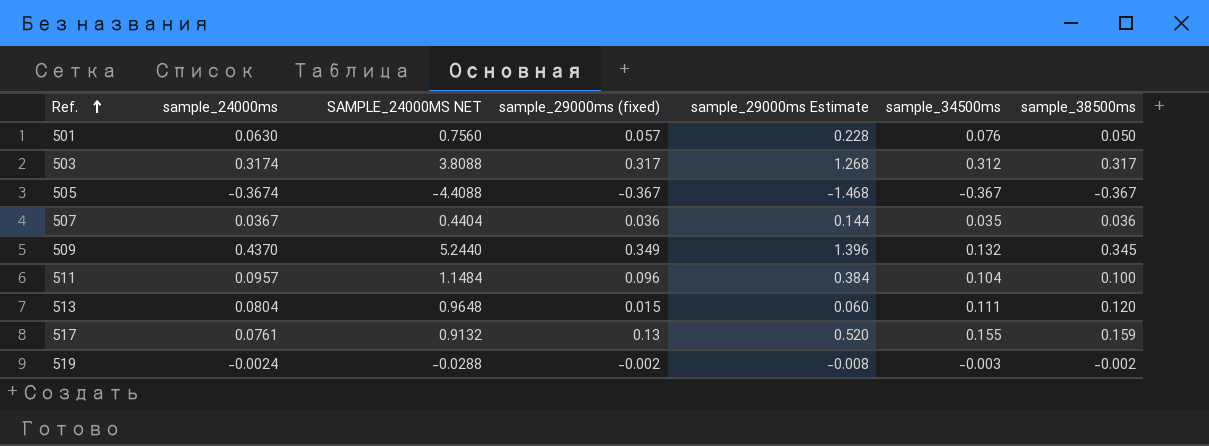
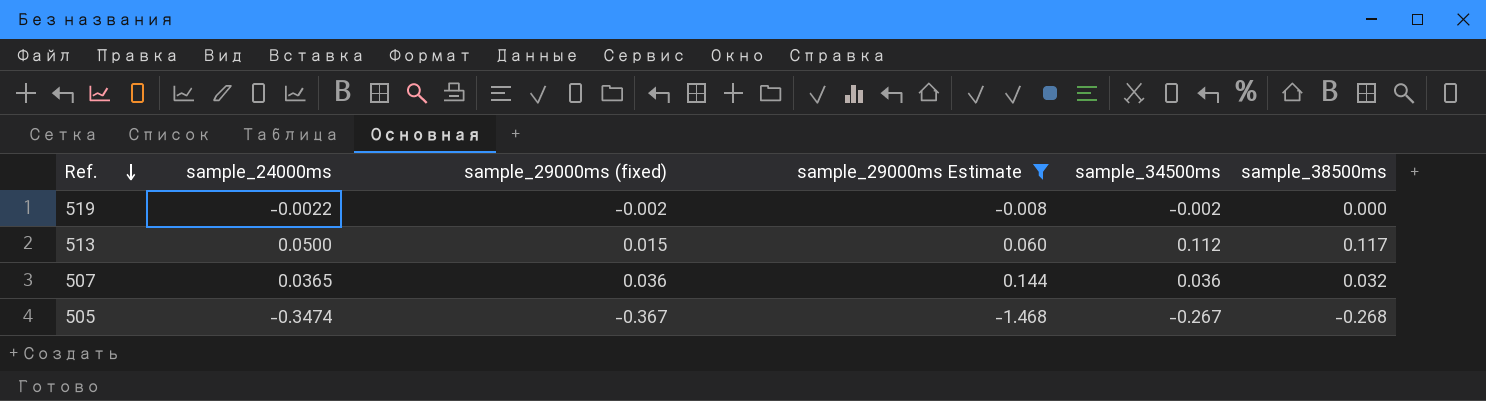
filter: none -> sample_29000ms Estimate <= 0.144
row order: Ref. ascending -> Ref. descending
column SAMPLE_24000MS NET | formula: [sample_24000ms] * 12 -> none
519 | sample_24000ms: -0.0024 -> -0.0022
519 | sample_34500ms: -0.003 -> -0.002
519 | sample_38500ms: -0.002 -> 0.000
513 | sample_24000ms: 0.0804 -> 0.0500
513 | sample_34500ms: 0.111 -> 0.112
513 | sample_38500ms: 0.120 -> 0.117
507 | sample_24000ms: 0.0367 -> 0.0365
507 | sample_34500ms: 0.035 -> 0.036
507 | sample_38500ms: 0.036 -> 0.032
505 | sample_24000ms: -0.3674 -> -0.3474
505 | sample_34500ms: -0.367 -> -0.267
505 | sample_38500ms: -0.367 -> -0.268

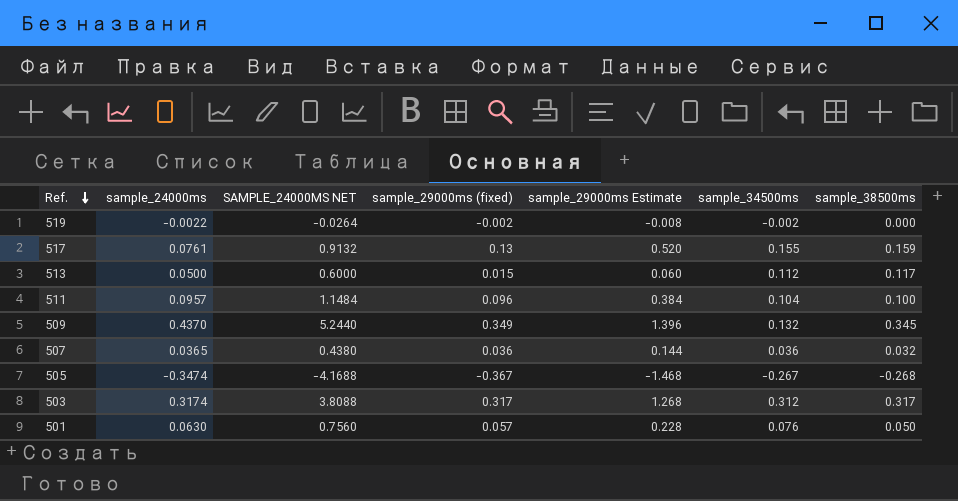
filter: sample_29000ms Estimate <= 0.144 -> none
column SAMPLE_24000MS NET | formula: none -> [sample_24000ms] * 12

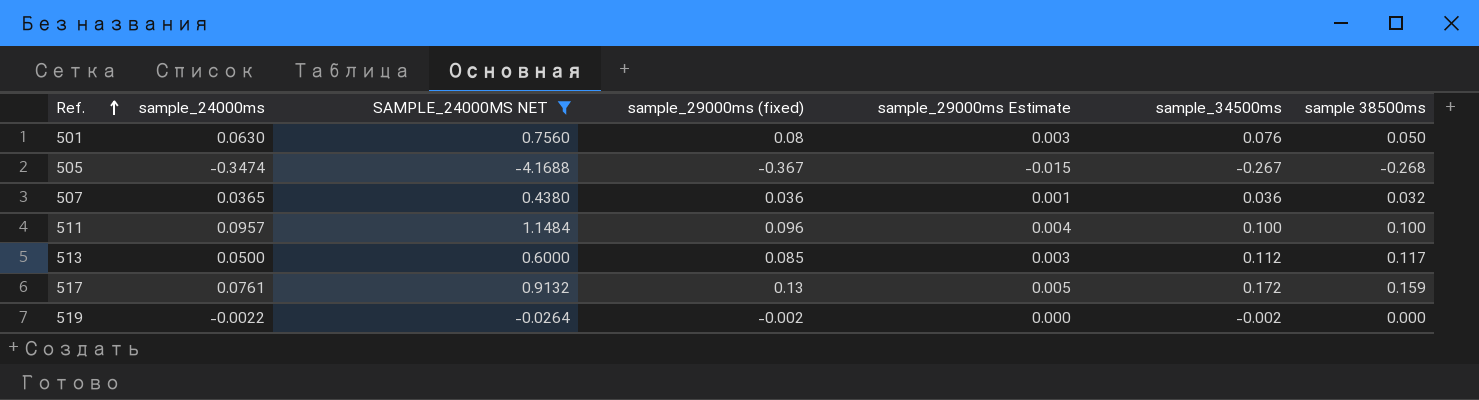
filter: none -> SAMPLE_24000MS NET <= 1.1484
row order: Ref. descending -> Ref. ascending
column sample_29000ms Estimate | formula: [sample_29000ms (fixed)] * 4 -> [sample_29000ms (fixed)] * 0.04
column name: sample_38500ms -> sample 38500ms
501 | sample_29000ms (fixed): 0.057 -> 0.08
511 | sample_34500ms: 0.104 -> 0.100
513 | sample_29000ms (fixed): 0.015 -> 0.085
517 | sample_34500ms: 0.155 -> 0.172

